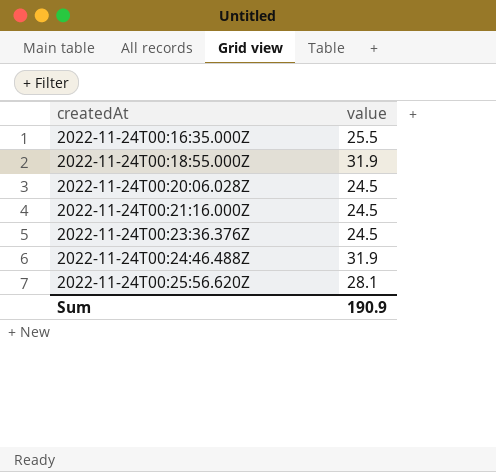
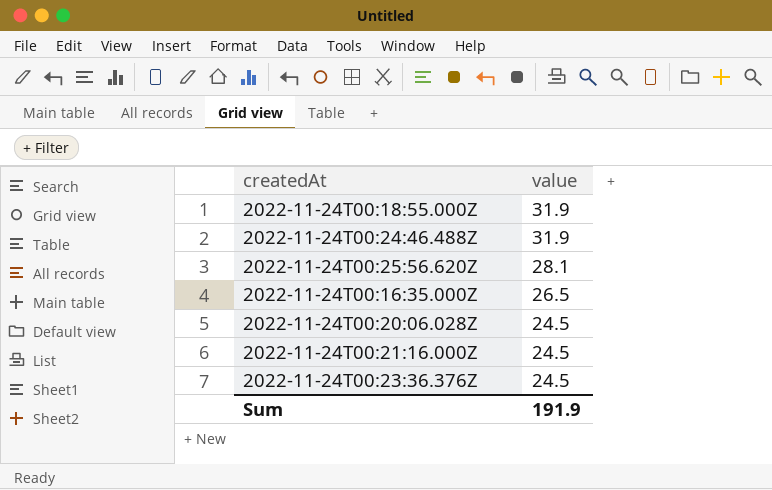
row order: createdAt ascending -> value descending
2022-11-24T00:16:35.000Z | value: 25.5 -> 26.5
Sum | value: 190.9 -> 191.9

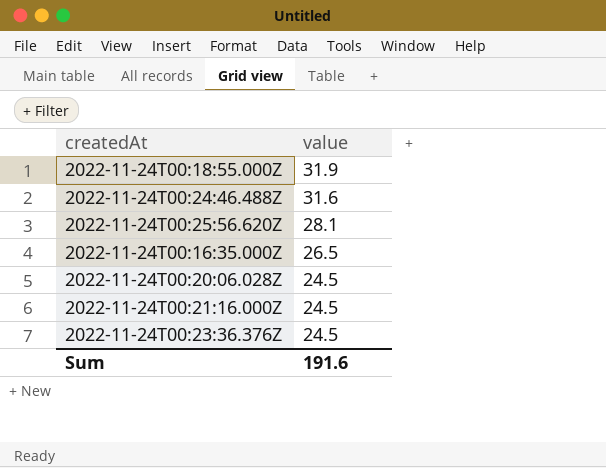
2022-11-24T00:24:46.488Z | value: 31.9 -> 31.6
Sum | value: 191.9 -> 191.6

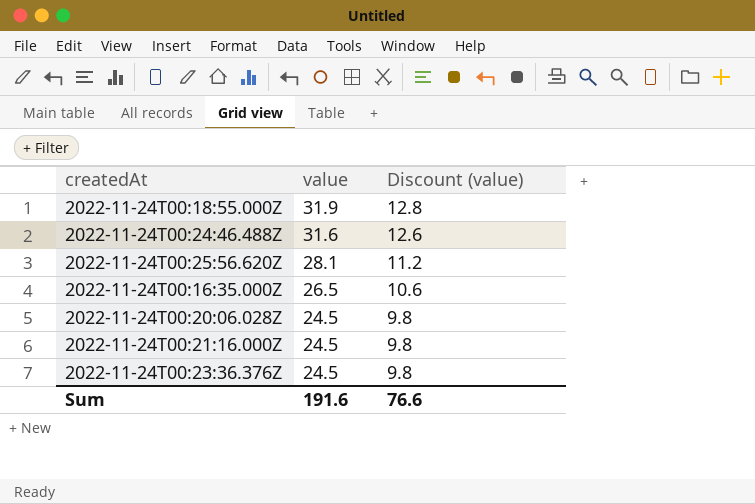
column Discount (value) | formula: none -> [value] * 0.4

